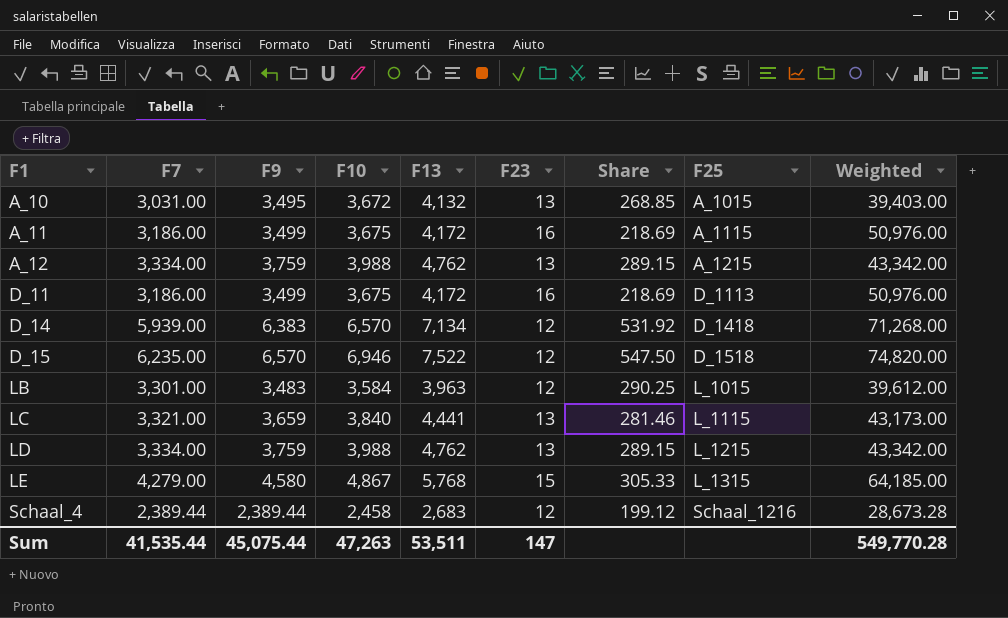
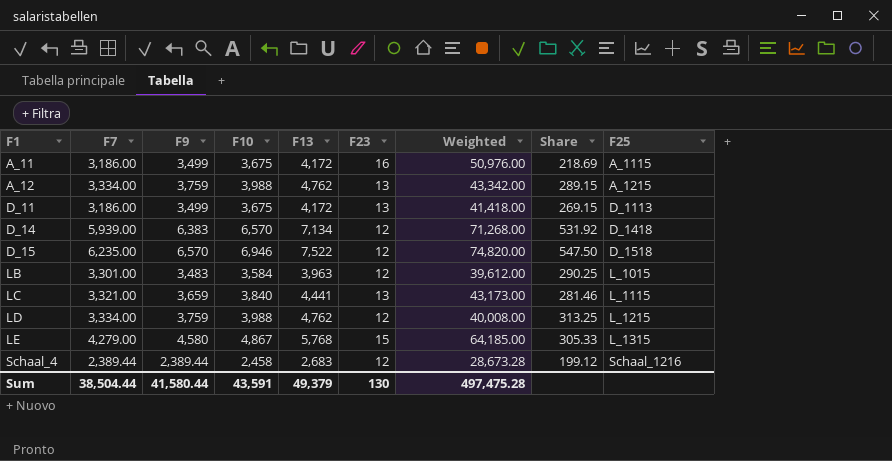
column Weighted | position: 9 -> 7
row A_10: 3,031.00 | 3,495 | 3,672 | 4,132 | 13 | 268.85 | A_1015 | 39,403.00 -> none
D_11 | F23: 16 -> 13
D_11 | Weighted: 50,976.00 -> 41,418.00
D_11 | Share: 218.69 -> 269.15
LD | F23: 13 -> 12
LD | Weighted: 43,342.00 -> 40,008.00
LD | Share: 289.15 -> 313.25
Sum | F7: 41,535.44 -> 38,504.44
Sum | F9: 45,075.44 -> 41,580.44
Sum | F10: 47,263 -> 43,591
Sum | F13: 53,511 -> 49,379
Sum | F23: 147 -> 130
Sum | Weighted: 549,770.28 -> 497,475.28

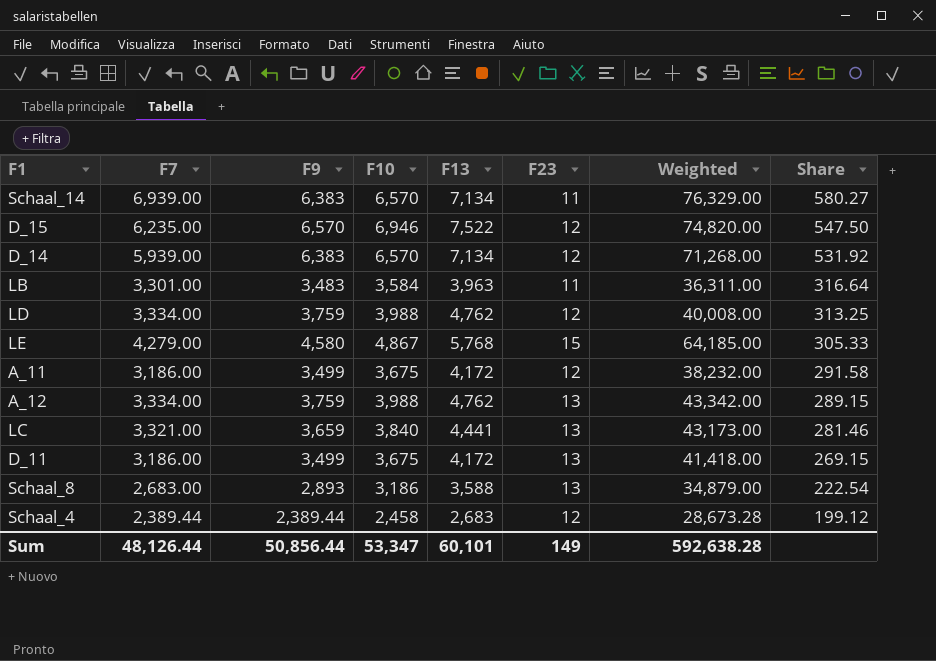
row order: F1 ascending -> Share descending
column F25 | position: 9 -> none
row Schaal_14: none -> 6,939.00 | 6,383 | 6,570 | 7,134 | 11 | 76,329.00 | 580.27
LB | F23: 12 -> 11
LB | Weighted: 39,612.00 -> 36,311.00
LB | Share: 290.25 -> 316.64
A_11 | F23: 16 -> 12
A_11 | Weighted: 50,976.00 -> 38,232.00
A_11 | Share: 218.69 -> 291.58
row Schaal_8: none -> 2,683.00 | 2,893 | 3,186 | 3,588 | 13 | 34,879.00 | 222.54
Sum | F7: 38,504.44 -> 48,126.44
Sum | F9: 41,580.44 -> 50,856.44
Sum | F10: 43,591 -> 53,347
Sum | F13: 49,379 -> 60,101
Sum | F23: 130 -> 149
Sum | Weighted: 497,475.28 -> 592,638.28

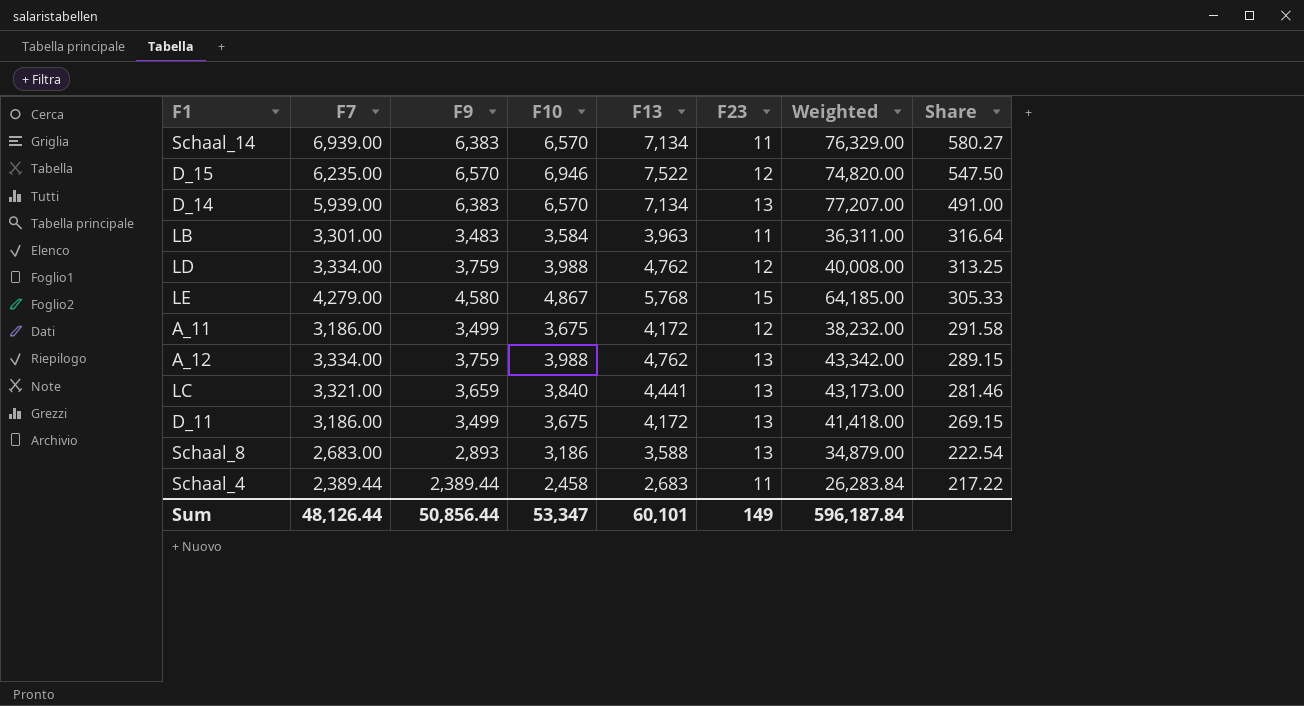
D_14 | F23: 12 -> 13
D_14 | Weighted: 71,268.00 -> 77,207.00
D_14 | Share: 531.92 -> 491.00
Schaal_4 | F23: 12 -> 11
Schaal_4 | Weighted: 28,673.28 -> 26,283.84
Schaal_4 | Share: 199.12 -> 217.22
Sum | Weighted: 592,638.28 -> 596,187.84

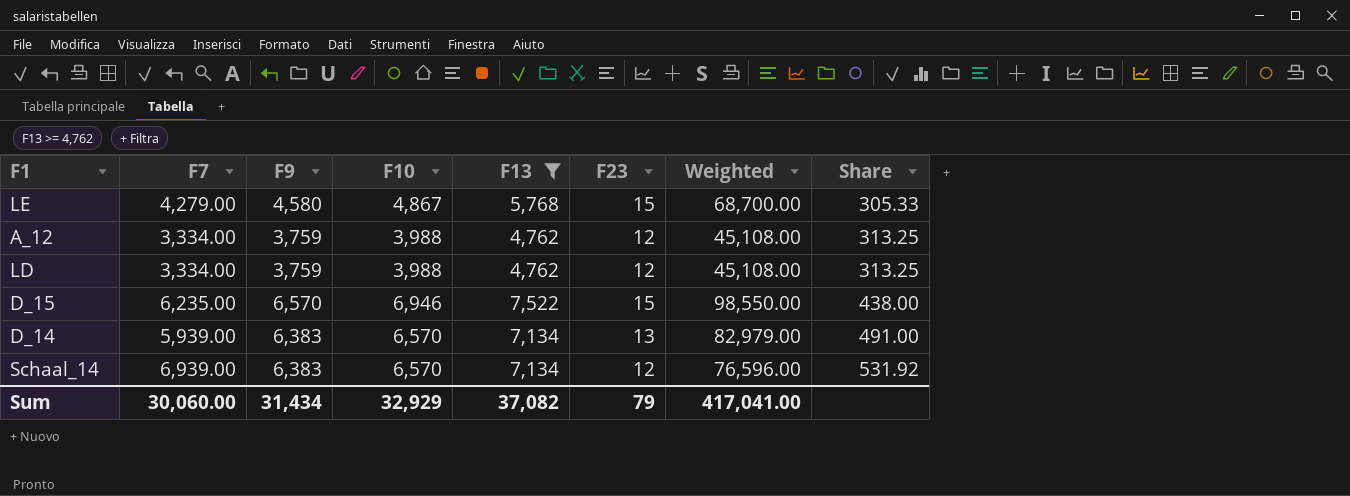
filter: none -> F13 >= 4,762
row order: Share descending -> Share ascending
column Weighted | formula: [F7] * [F23] -> [F9] * [F23]
A_12 | F23: 13 -> 12
A_12 | Share: 289.15 -> 313.25
D_15 | F23: 12 -> 15
D_15 | Share: 547.50 -> 438.00
Schaal_14 | F23: 11 -> 12
Schaal_14 | Share: 580.27 -> 531.92
Sum | F7: 48,126.44 -> 30,060.00
Sum | F9: 50,856.44 -> 31,434
Sum | F10: 53,347 -> 32,929
Sum | F13: 60,101 -> 37,082
Sum | F23: 149 -> 79
Sum | Weighted: 596,187.84 -> 417,041.00

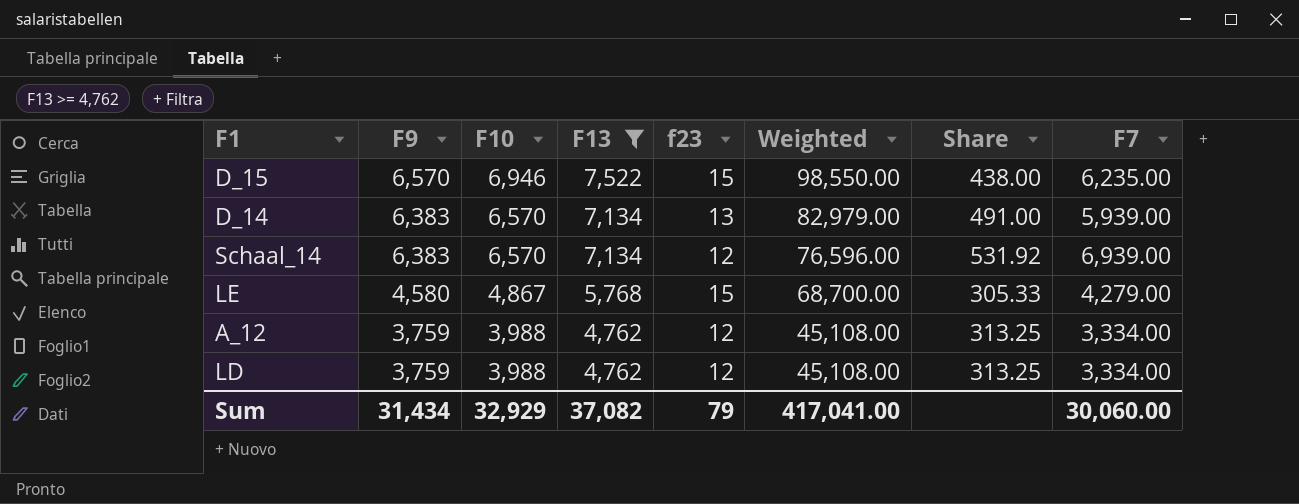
row order: Share ascending -> F9 descending
column name: F23 -> f23
column F7 | position: 2 -> 8

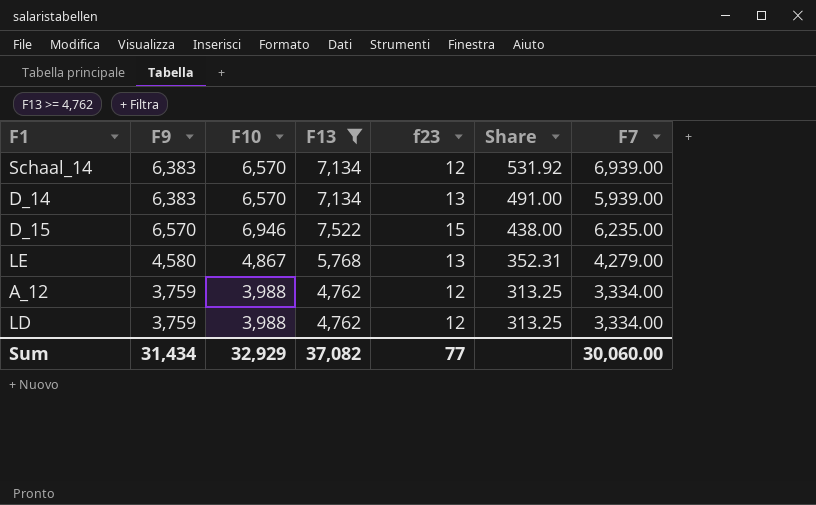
row order: F9 descending -> Share descending
column Weighted | formula: [F9] * [f23] -> none
LE | f23: 15 -> 13
LE | Share: 305.33 -> 352.31
Sum | f23: 79 -> 77

